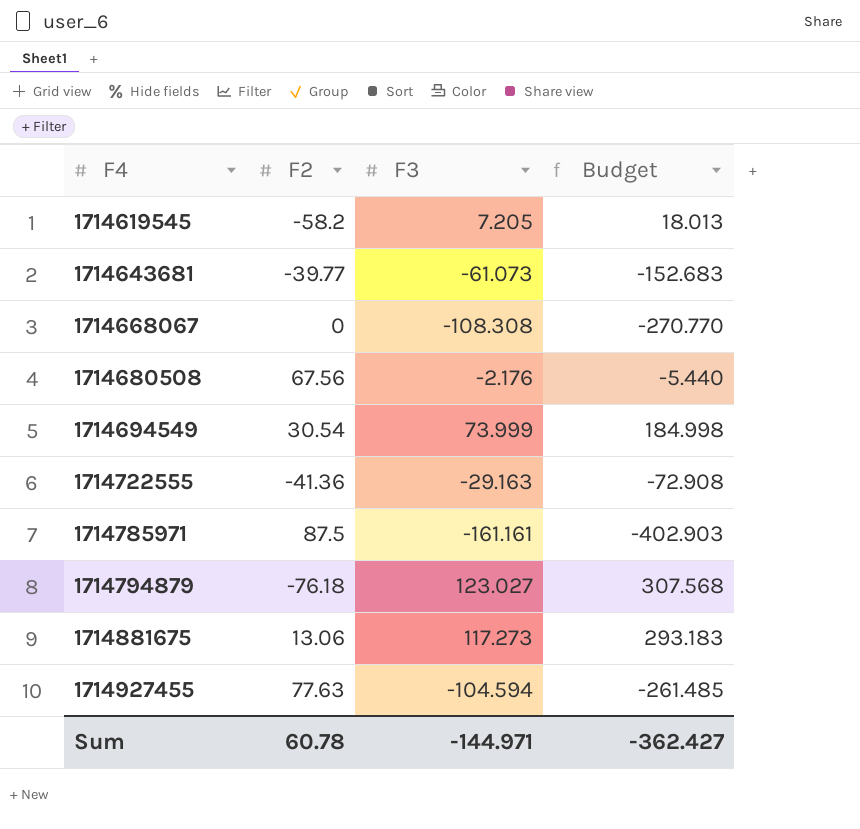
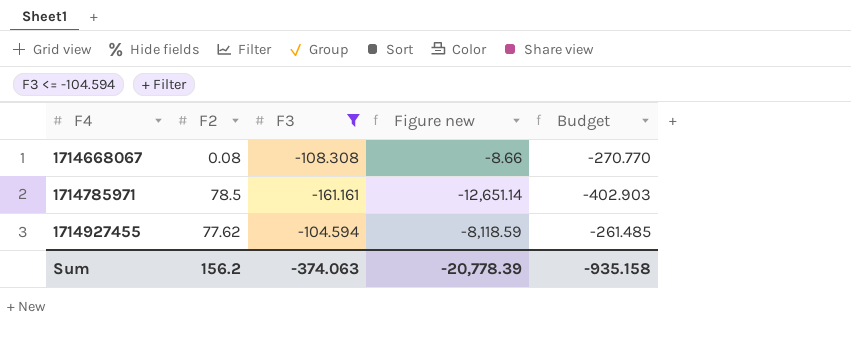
filter: none -> F3 <= -104.594
column Figure new | formula: none -> [F2] * [F3]
1714668067 | F2: 0 -> 0.08
1714785971 | F2: 87.5 -> 78.5
1714927455 | F2: 77.63 -> 77.62
Sum | F2: 60.78 -> 156.2
Sum | F3: -144.971 -> -374.063
Sum | Budget: -362.427 -> -935.158

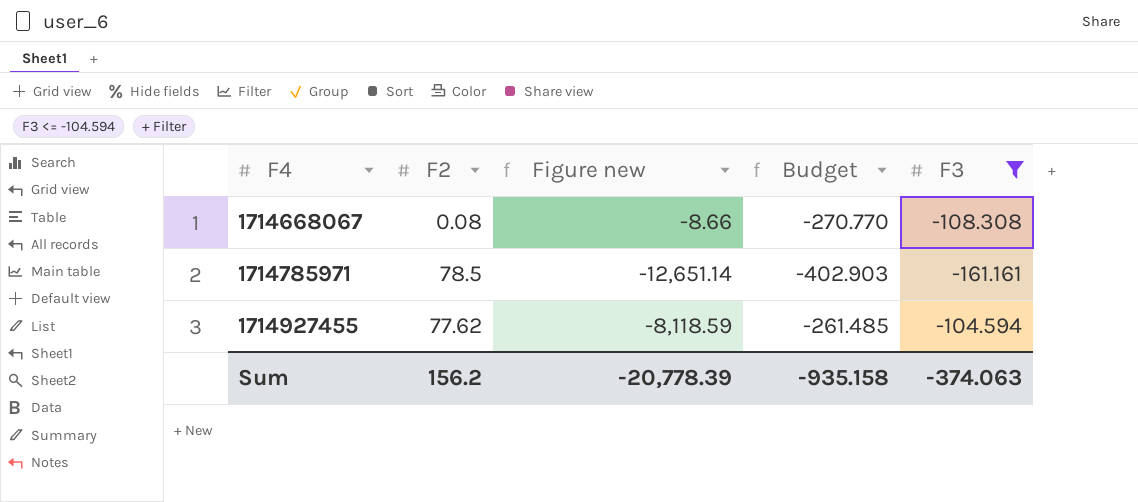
column F3 | position: 3 -> 5

